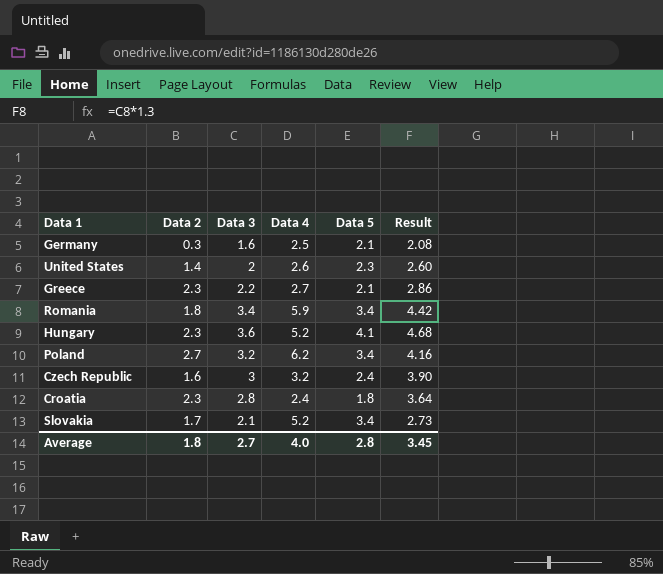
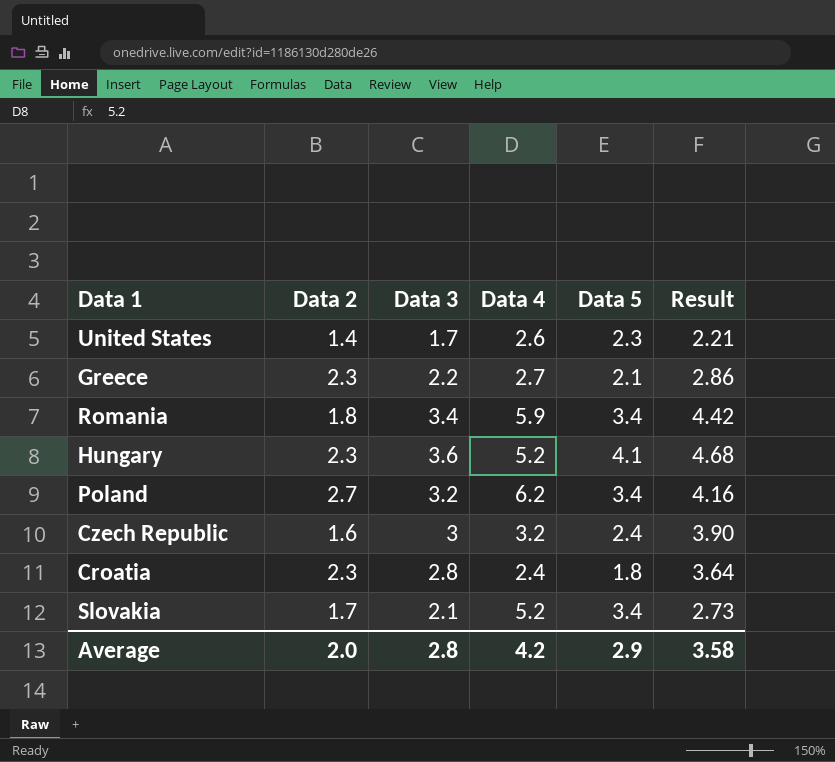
row Germany: 0.3 | 1.6 | 2.5 | 2.1 | 2.08 -> none
United States | Data 3: 2 -> 1.7
United States | Result: 2.60 -> 2.21
Average | Data 2: 1.8 -> 2.0
Average | Data 3: 2.7 -> 2.8
Average | Data 4: 4.0 -> 4.2
Average | Data 5: 2.8 -> 2.9
Average | Result: 3.45 -> 3.58

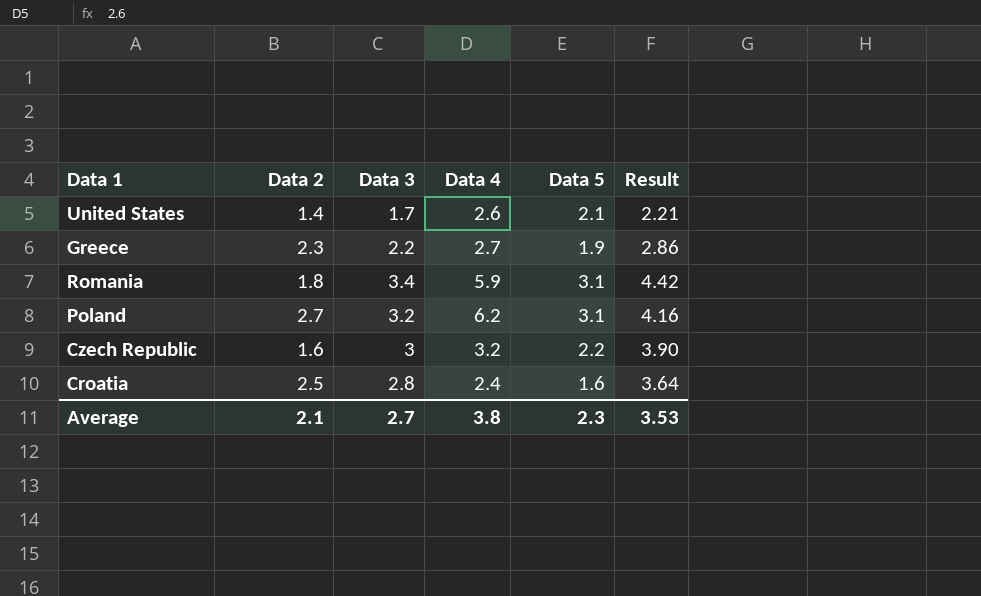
row Hungary: 2.3 | 3.6 | 5.2 | 4.1 | 4.68 -> none
row Slovakia: 1.7 | 2.1 | 5.2 | 3.4 | 2.73 -> none
United States | Data 5: 2.3 -> 2.1
Greece | Data 5: 2.1 -> 1.9
Romania | Data 5: 3.4 -> 3.1
Poland | Data 5: 3.4 -> 3.1
Czech Republic | Data 5: 2.4 -> 2.2
Croatia | Data 2: 2.3 -> 2.5
Croatia | Data 5: 1.8 -> 1.6
Average | Data 2: 2.0 -> 2.1
Average | Data 3: 2.8 -> 2.7
Average | Data 4: 4.2 -> 3.8
Average | Data 5: 2.9 -> 2.3
Average | Result: 3.58 -> 3.53

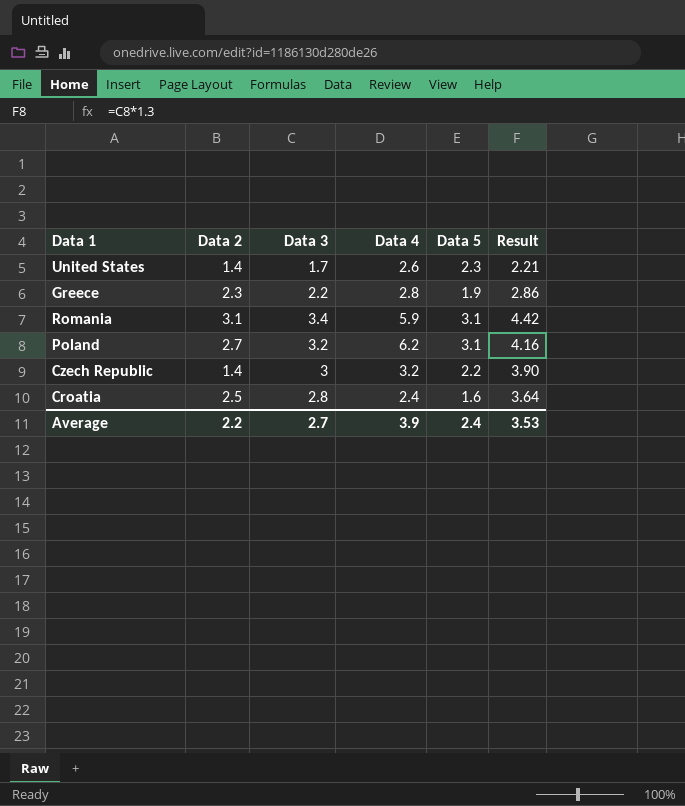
United States | Data 5: 2.1 -> 2.3
Greece | Data 4: 2.7 -> 2.8
Romania | Data 2: 1.8 -> 3.1
Czech Republic | Data 2: 1.6 -> 1.4
Average | Data 2: 2.1 -> 2.2
Average | Data 4: 3.8 -> 3.9
Average | Data 5: 2.3 -> 2.4

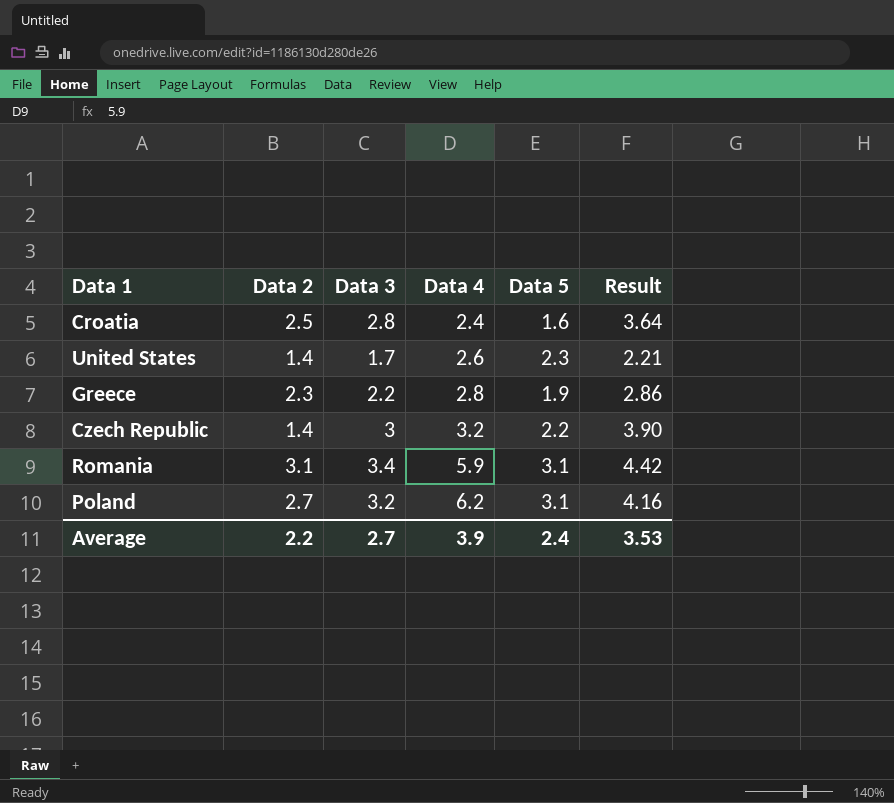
row order: none -> Data 4 ascending

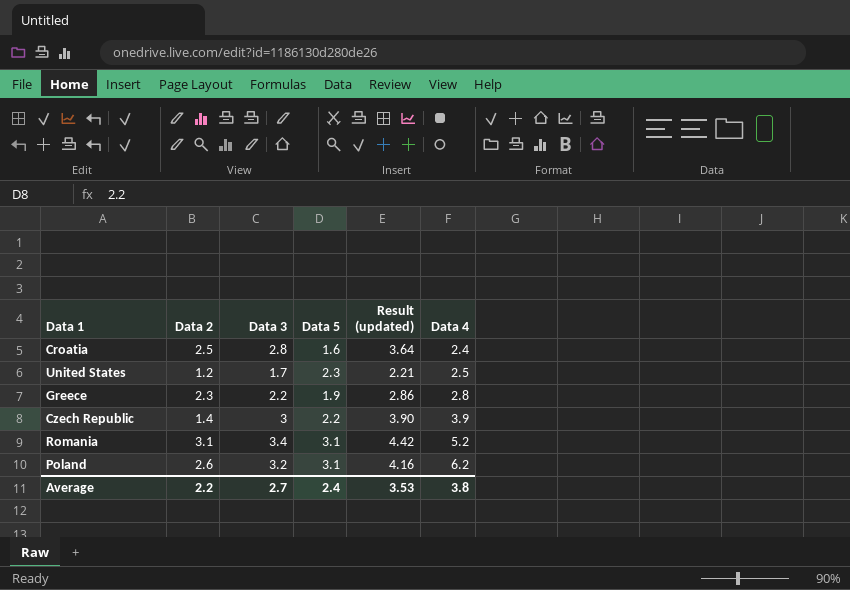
column name: Result -> Result (updated)
column Data 4 | position: 4 -> 6
United States | Data 2: 1.4 -> 1.2
United States | Data 4: 2.6 -> 2.5
Czech Republic | Data 4: 3.2 -> 3.9
Romania | Data 4: 5.9 -> 5.2
Poland | Data 2: 2.7 -> 2.6
Average | Data 4: 3.9 -> 3.8

